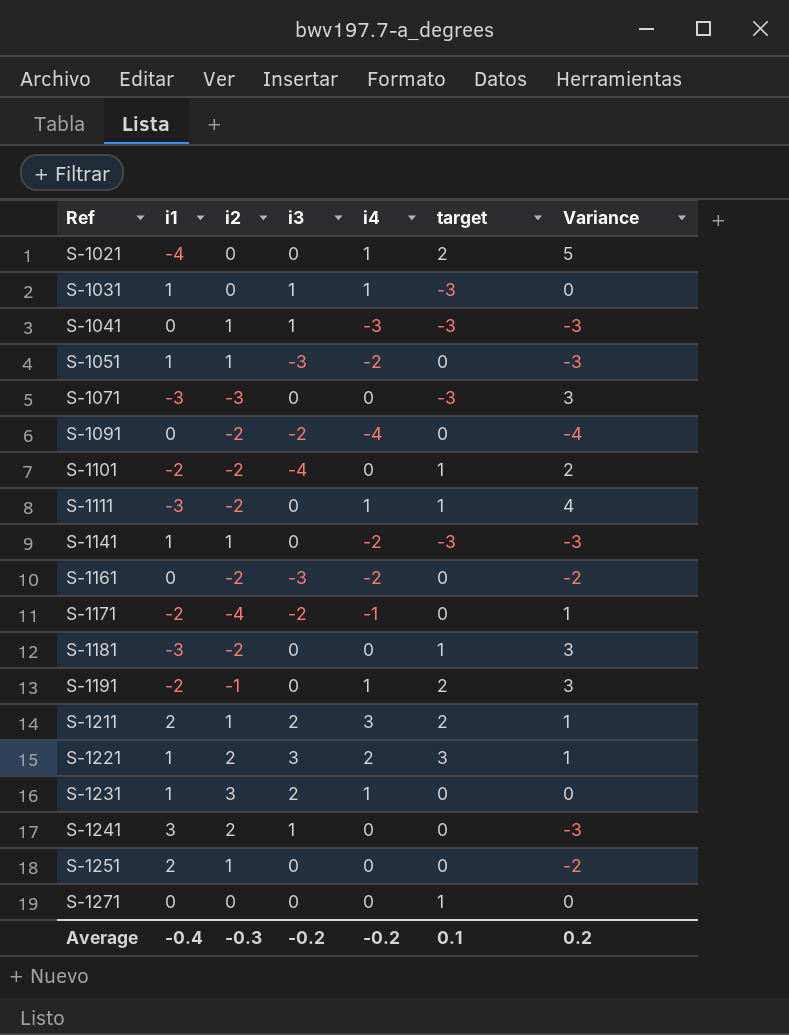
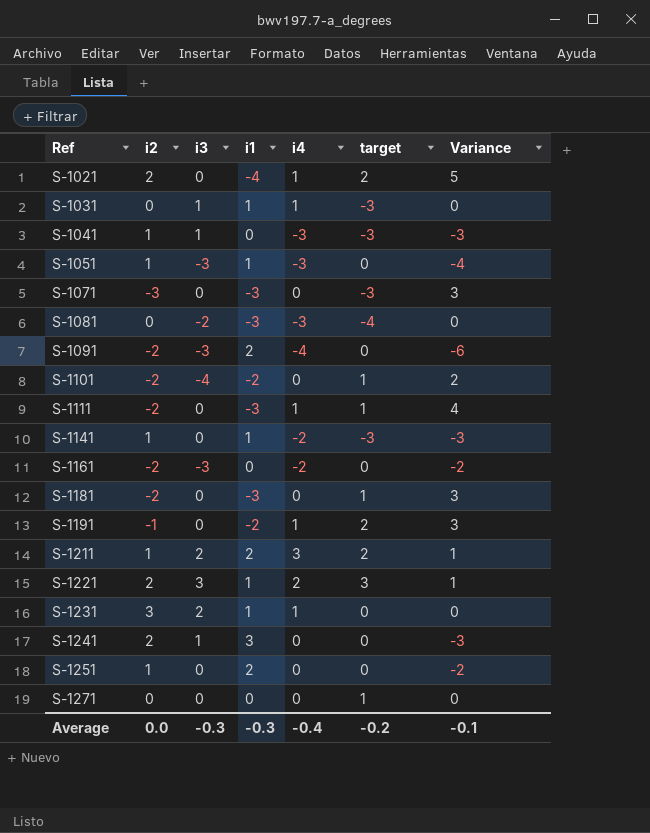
column i1 | position: 2 -> 4
row S-1171: -2 | -4 | -2 | -1 | 0 | 1 -> none
S-1021 | i2: 0 -> 2
S-1051 | i4: -2 -> -3
S-1051 | Variance: -3 -> -4
row S-1081: none -> 0 | -2 | -3 | -3 | -4 | 0
S-1091 | i3: -2 -> -3
S-1091 | i1: 0 -> 2
S-1091 | Variance: -4 -> -6
Average | i2: -0.3 -> 0.0
Average | i3: -0.2 -> -0.3
Average | i1: -0.4 -> -0.3
Average | i4: -0.2 -> -0.4
Average | target: 0.1 -> -0.2
Average | Variance: 0.2 -> -0.1

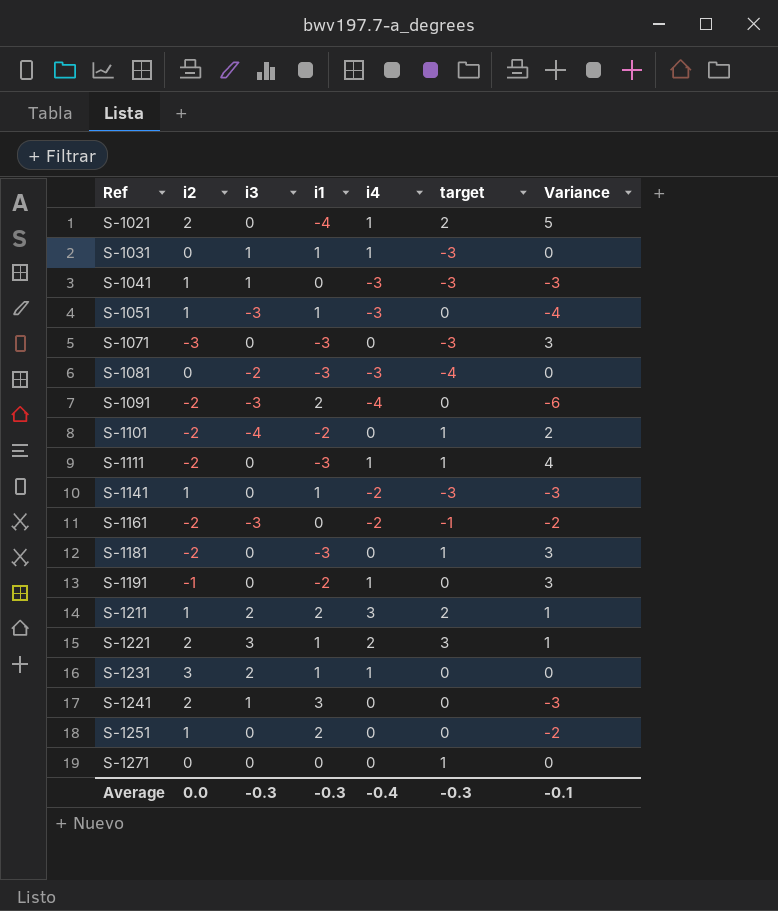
S-1161 | target: 0 -> -1
S-1191 | target: 2 -> 0
Average | target: -0.2 -> -0.3

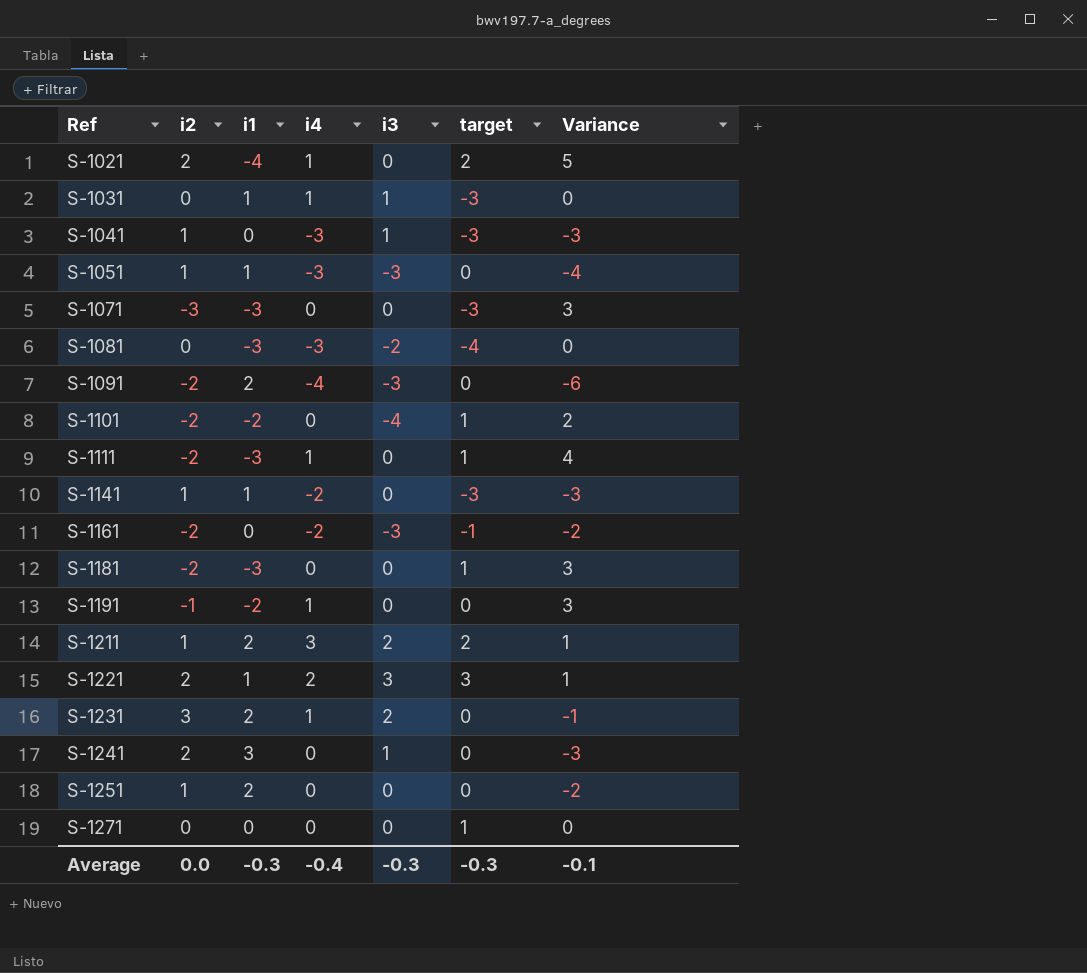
column i3 | position: 3 -> 5
S-1231 | i1: 1 -> 2
S-1231 | Variance: 0 -> -1

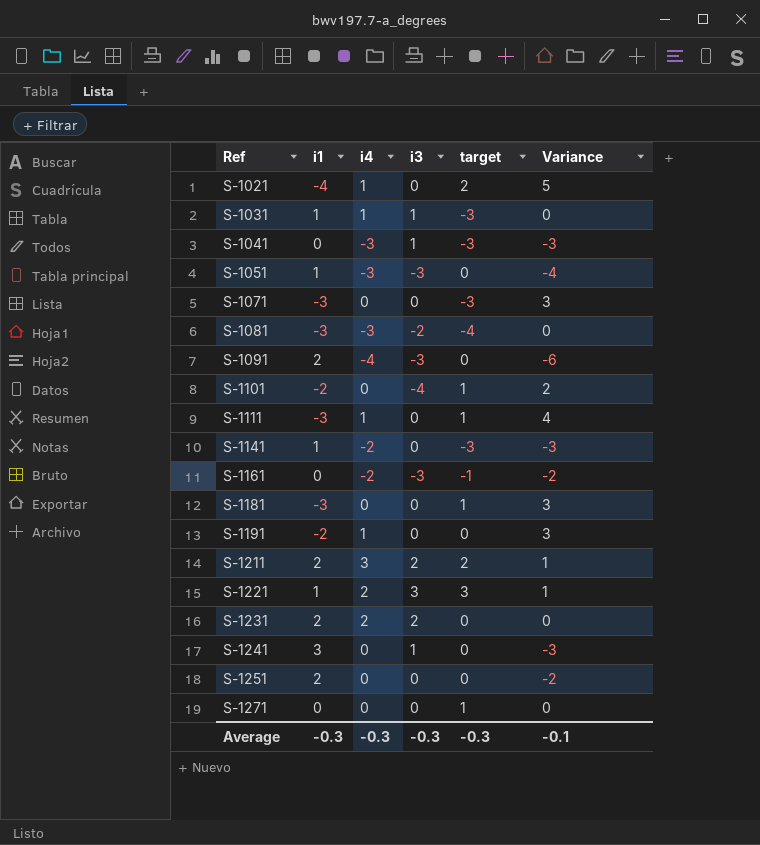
column i2 | position: 2 -> none
S-1231 | i4: 1 -> 2
S-1231 | Variance: -1 -> 0
Average | i4: -0.4 -> -0.3

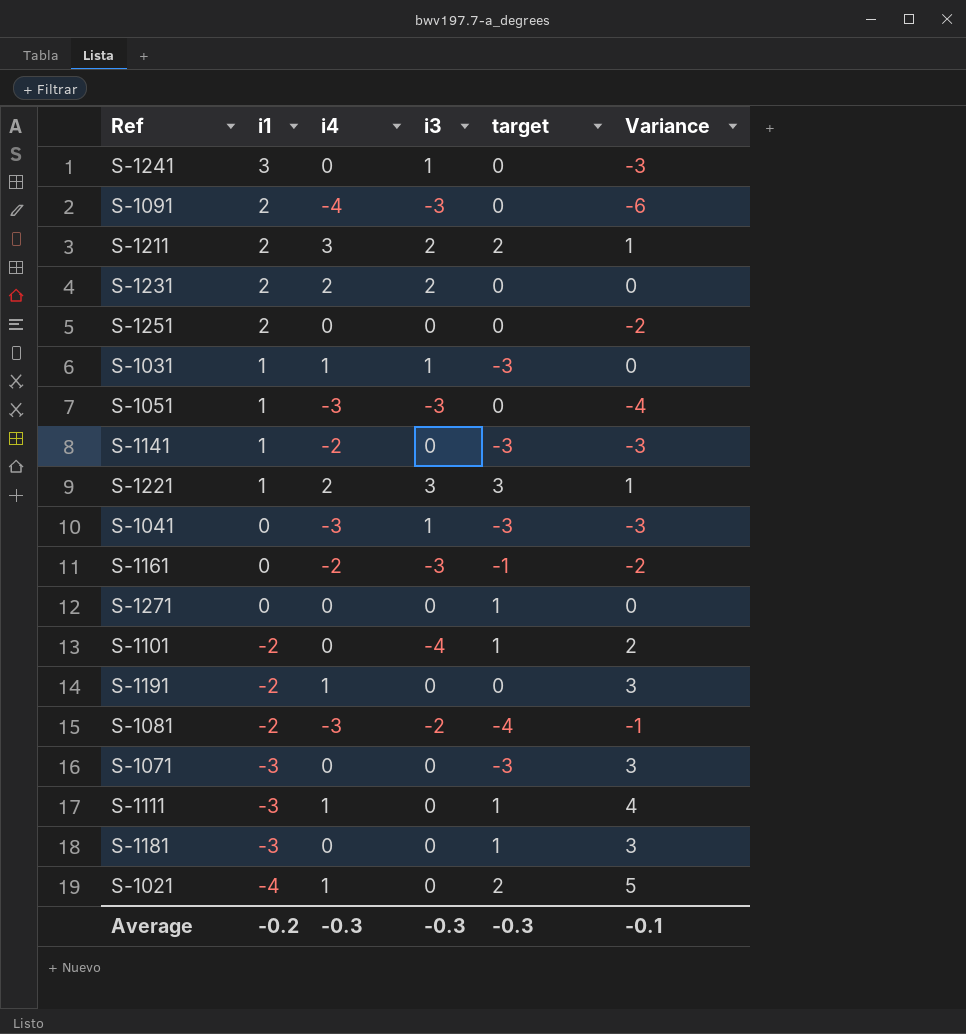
row order: Ref ascending -> i1 descending
S-1081 | i1: -3 -> -2
S-1081 | Variance: 0 -> -1
Average | i1: -0.3 -> -0.2

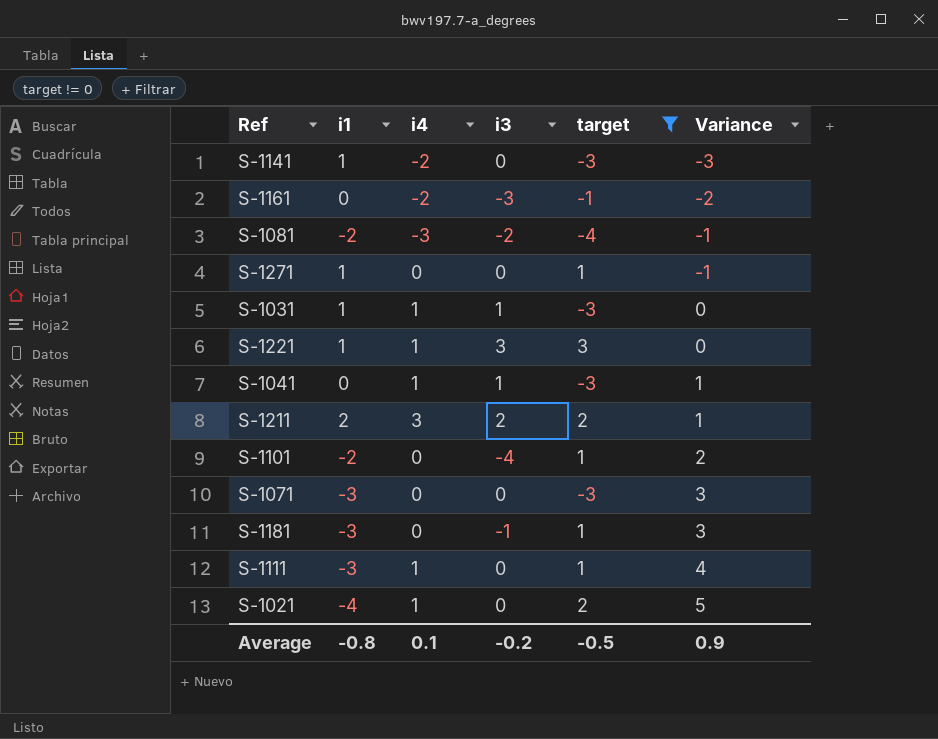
filter: none -> target != 0
row order: i1 descending -> Variance ascending
S-1271 | i1: 0 -> 1
S-1271 | Variance: 0 -> -1
S-1221 | i4: 2 -> 1
S-1221 | Variance: 1 -> 0
S-1041 | i4: -3 -> 1
S-1041 | Variance: -3 -> 1
S-1181 | i3: 0 -> -1
Average | i1: -0.2 -> -0.8
Average | i4: -0.3 -> 0.1
Average | i3: -0.3 -> -0.2
Average | target: -0.3 -> -0.5
Average | Variance: -0.1 -> 0.9

